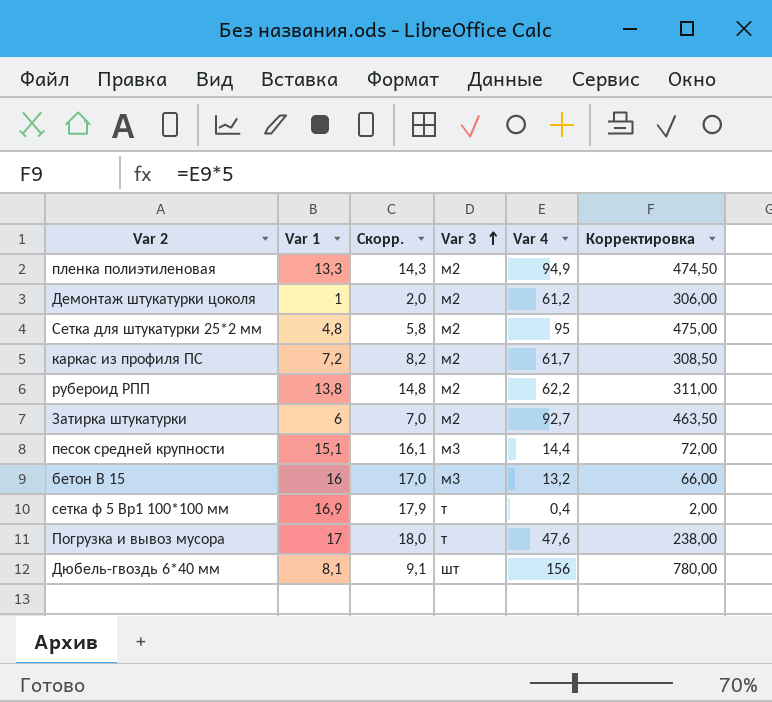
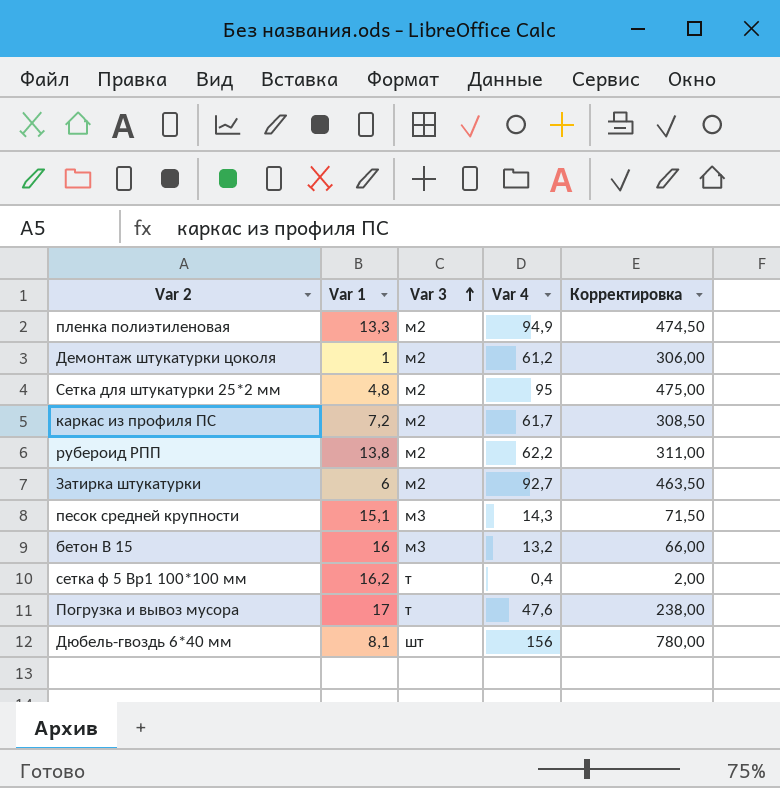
column Скорр. | formula: [Var 1] + 1 -> none
песок средней крупности | Var 4: 14,4 -> 14,3
песок средней крупности | Корректировка: 72,00 -> 71,50
сетка ф 5 Вр1 100*100 мм | Var 1: 16,9 -> 16,2

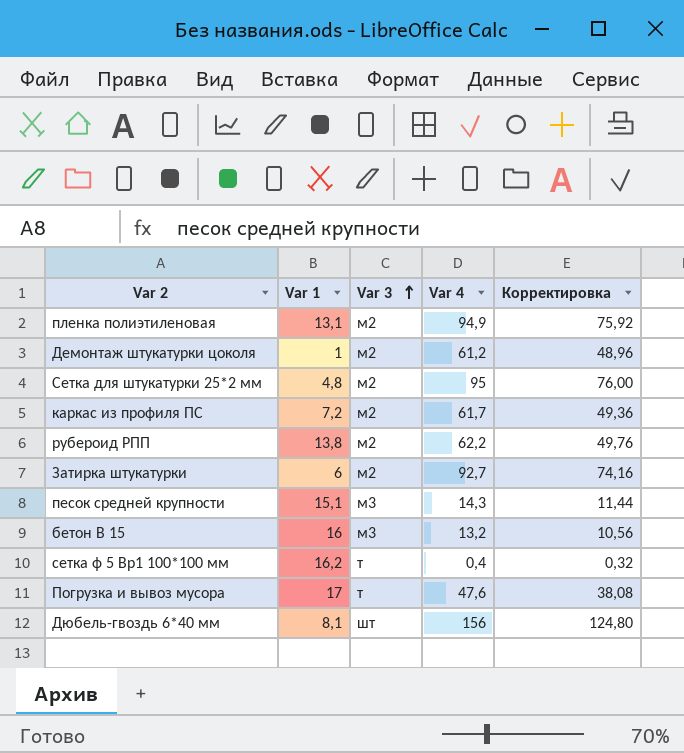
column Корректировка | formula: [Var 4] * 5 -> [Var 4] * 0,8
пленка полиэтиленовая | Var 1: 13,3 -> 13,1

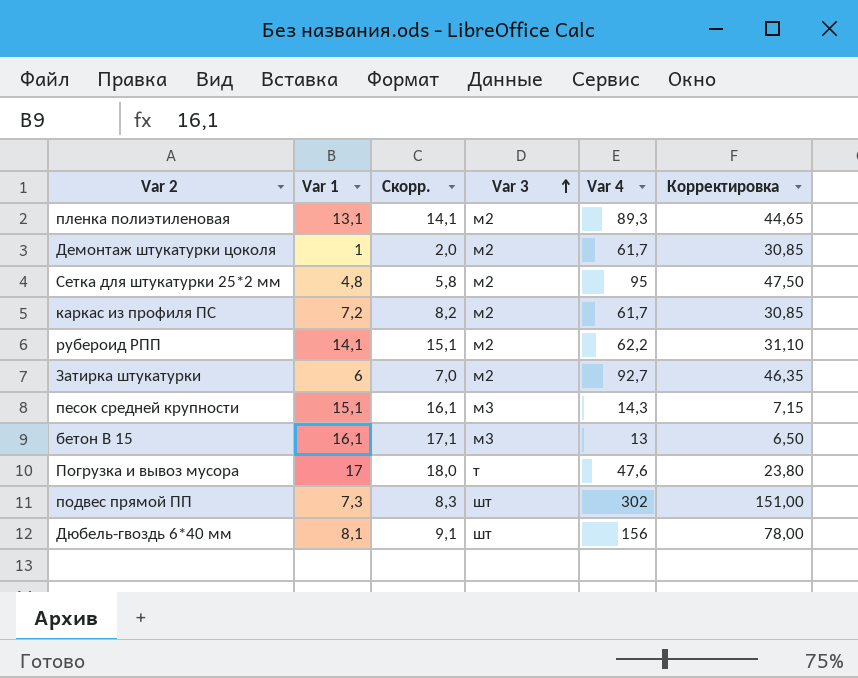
column Скорр. | formula: none -> [Var 1] + 1
column Корректировка | formula: [Var 4] * 0,8 -> [Var 4] * 0,5
row сетка ф 5 Вр1 100*100 мм: 16,2 | т | 0,4 | 0,32 -> none
пленка полиэтиленовая | Var 4: 94,9 -> 89,3
Демонтаж штукатурки цоколя | Var 4: 61,2 -> 61,7
рубероид РПП | Var 1: 13,8 -> 14,1
бетон В 15 | Var 1: 16 -> 16,1
бетон В 15 | Var 4: 13,2 -> 13
row подвес прямой ПП: none -> 7,3 | 8,3 | шт | 302 | 151,00

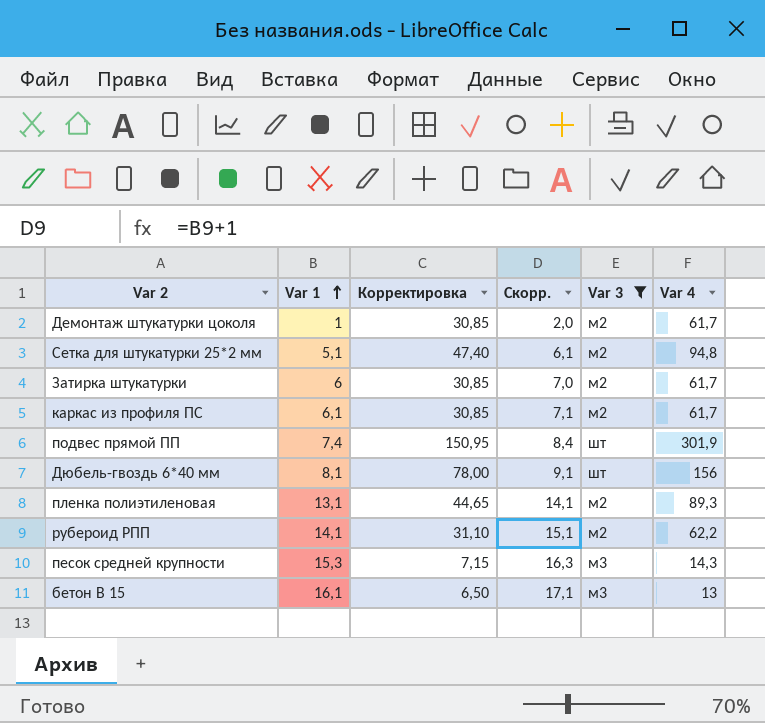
filter: none -> Var 3 != т
row order: Var 3 ascending -> Var 1 ascending
column Корректировка | position: 6 -> 3
Сетка для штукатурки 25*2 мм | Var 1: 4,8 -> 5,1
Сетка для штукатурки 25*2 мм | Корректировка: 47,50 -> 47,40
Сетка для штукатурки 25*2 мм | Скорр.: 5,8 -> 6,1
Сетка для штукатурки 25*2 мм | Var 4: 95 -> 94,8
Затирка штукатурки | Корректировка: 46,35 -> 30,85
Затирка штукатурки | Var 4: 92,7 -> 61,7
каркас из профиля ПС | Var 1: 7,2 -> 6,1
каркас из профиля ПС | Скорр.: 8,2 -> 7,1
подвес прямой ПП | Var 1: 7,3 -> 7,4
подвес прямой ПП | Корректировка: 151,00 -> 150,95
подвес прямой ПП | Скорр.: 8,3 -> 8,4
подвес прямой ПП | Var 4: 302 -> 301,9
песок средней крупности | Var 1: 15,1 -> 15,3
песок средней крупности | Скорр.: 16,1 -> 16,3

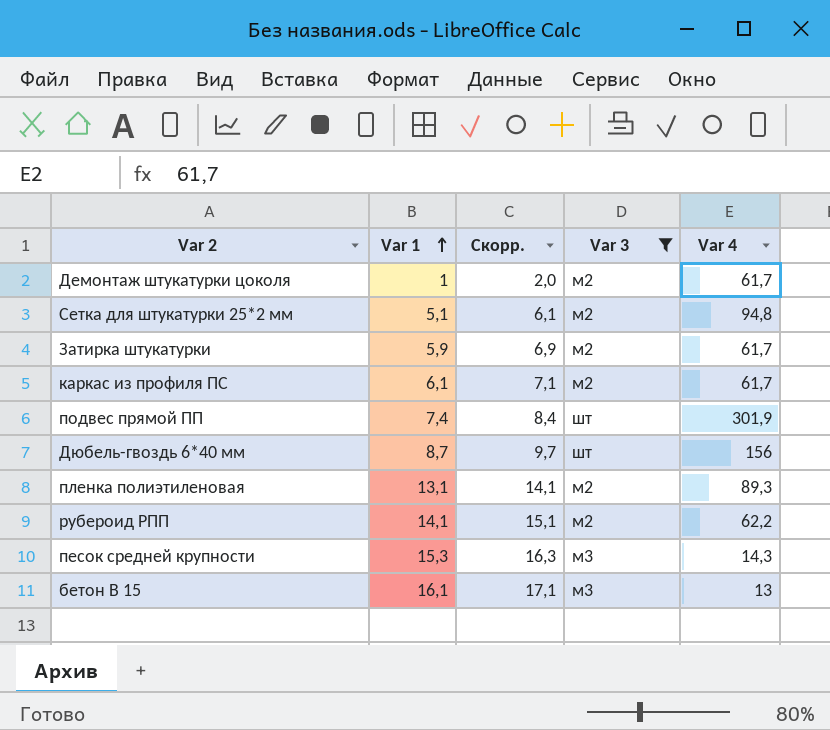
column Корректировка | formula: [Var 4] * 0,5 -> none
Затирка штукатурки | Var 1: 6 -> 5,9
Затирка штукатурки | Скорр.: 7,0 -> 6,9
Дюбель-гвоздь 6*40 мм | Var 1: 8,1 -> 8,7
Дюбель-гвоздь 6*40 мм | Скорр.: 9,1 -> 9,7

